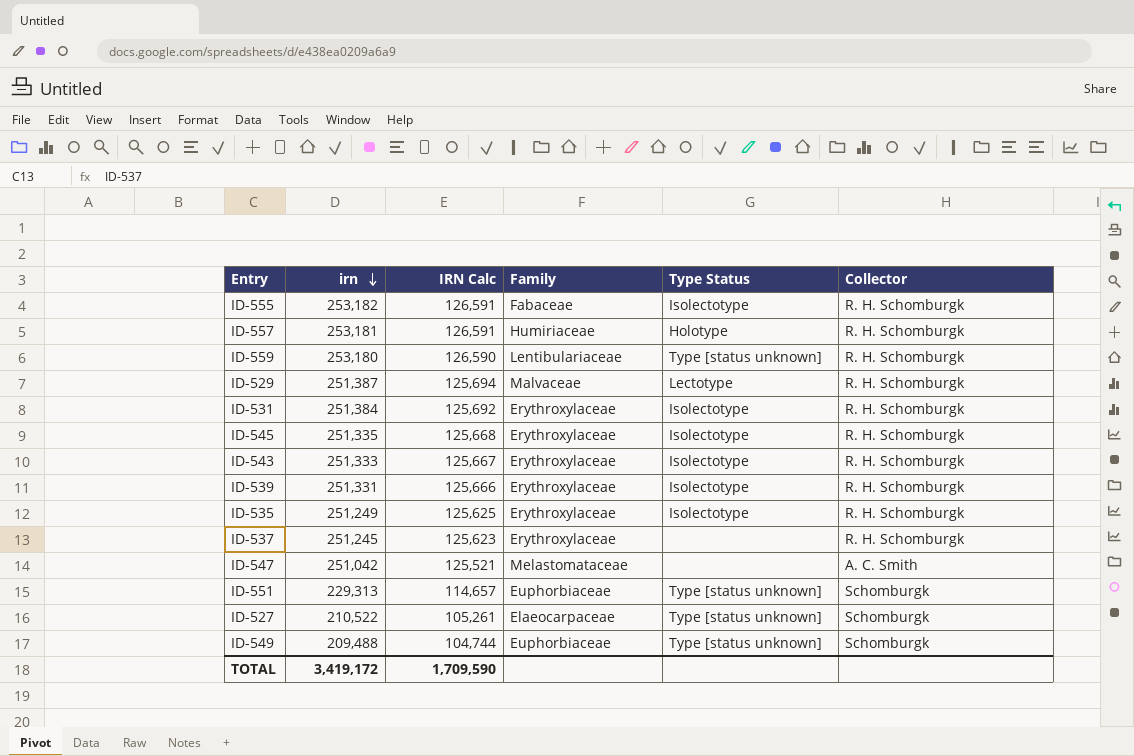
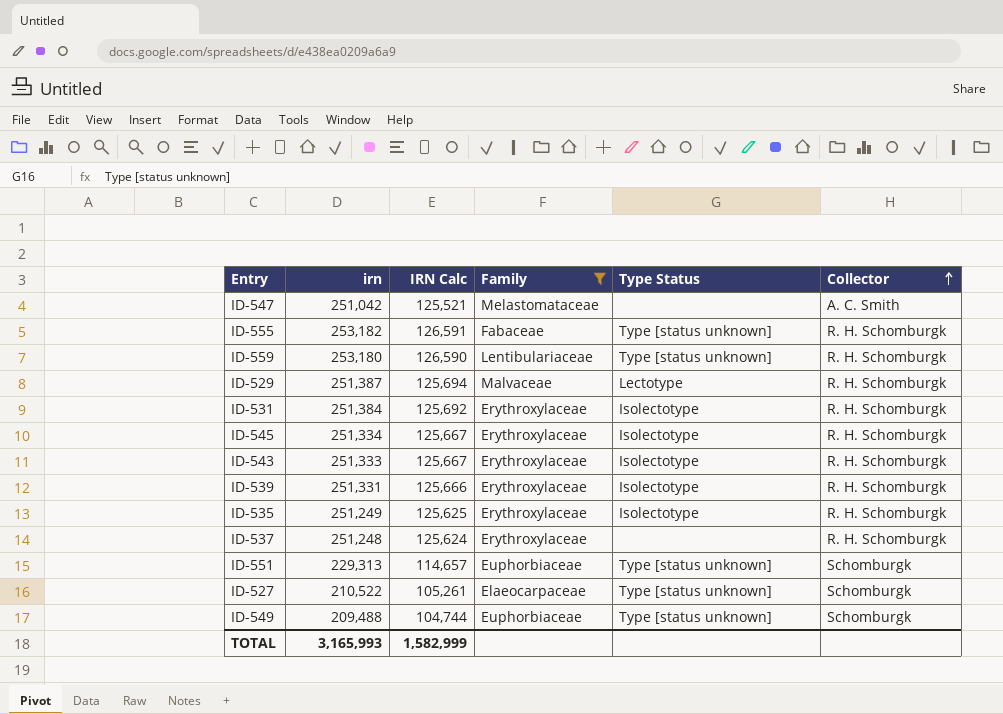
filter: none -> Family != Humiriaceae
row order: irn descending -> Collector ascending
ID-555 | Type Status: Isolectotype -> Type [status unknown]
ID-545 | irn: 251,335 -> 251,334
ID-545 | IRN Calc: 125,668 -> 125,667
ID-537 | irn: 251,245 -> 251,248
ID-537 | IRN Calc: 125,623 -> 125,624
TOTAL | irn: 3,419,172 -> 3,165,993
TOTAL | IRN Calc: 1,709,590 -> 1,582,999

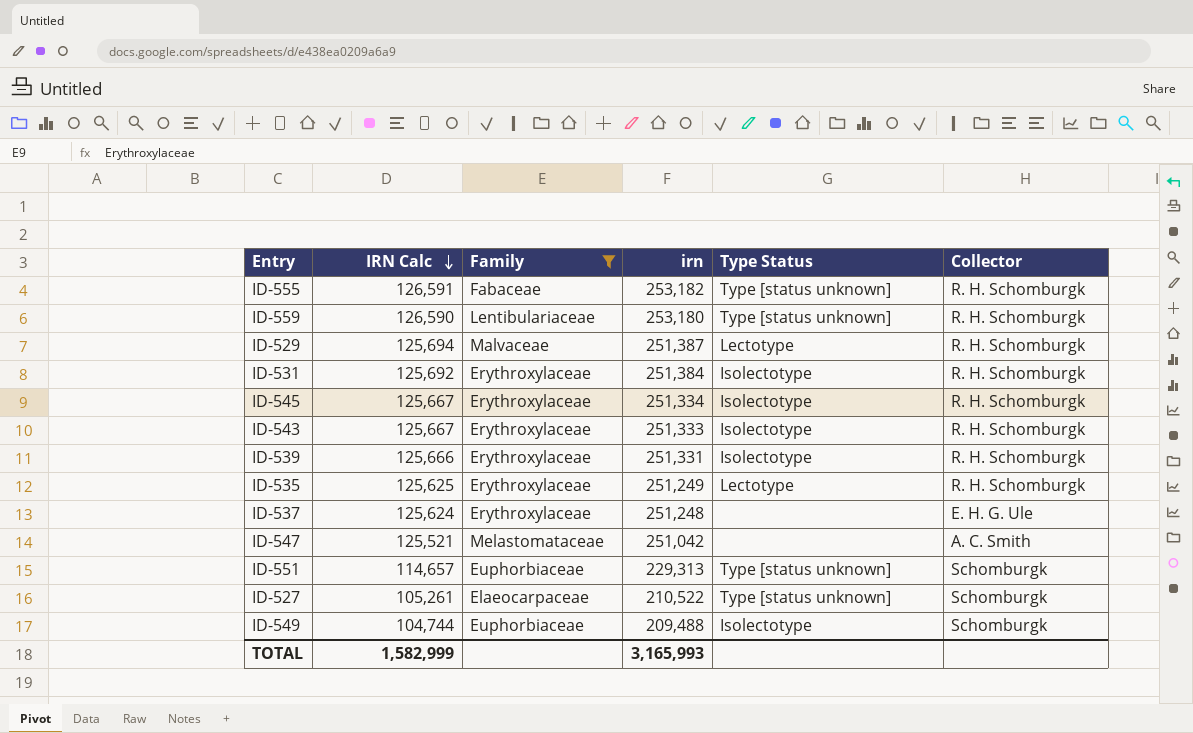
row order: Collector ascending -> IRN Calc descending
column irn | position: 2 -> 4
ID-535 | Type Status: Isolectotype -> Lectotype
ID-537 | Collector: R. H. Schomburgk -> E. H. G. Ule
ID-549 | Type Status: Type [status unknown] -> Isolectotype

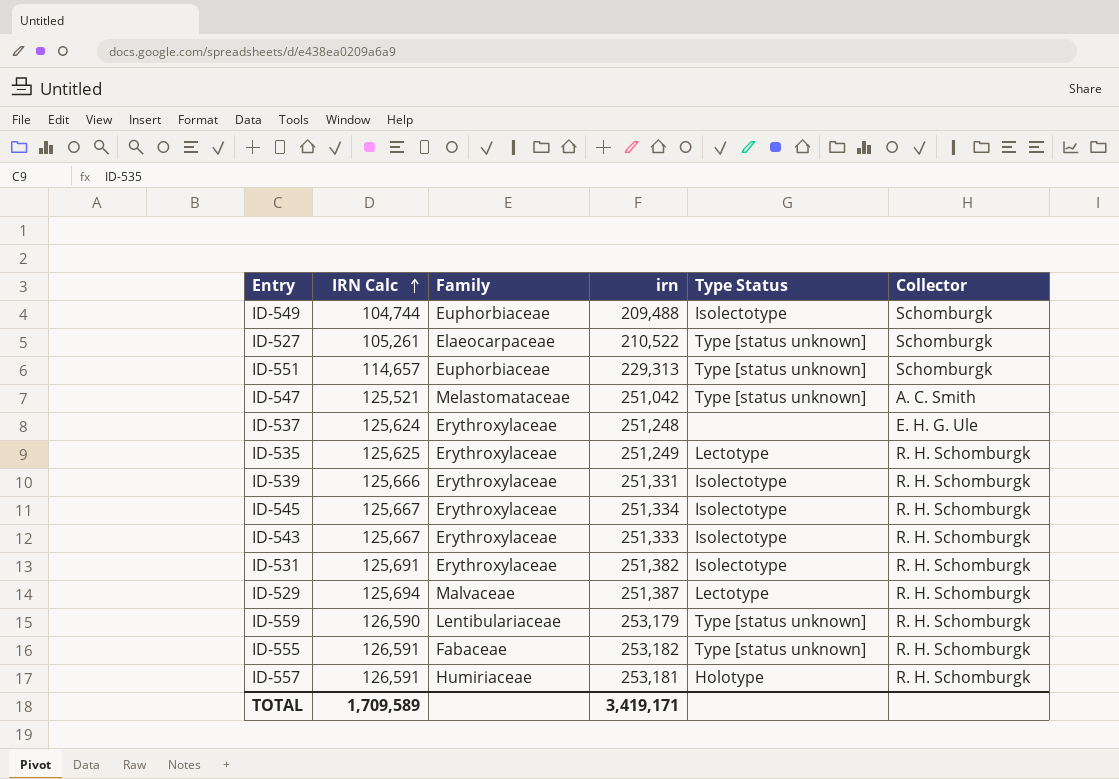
filter: Family != Humiriaceae -> none
row order: IRN Calc descending -> IRN Calc ascending
ID-547 | Type Status: none -> Type [status unknown]
ID-531 | IRN Calc: 125,692 -> 125,691
ID-531 | irn: 251,384 -> 251,382
ID-559 | irn: 253,180 -> 253,179
TOTAL | IRN Calc: 1,582,999 -> 1,709,589
TOTAL | irn: 3,165,993 -> 3,419,171

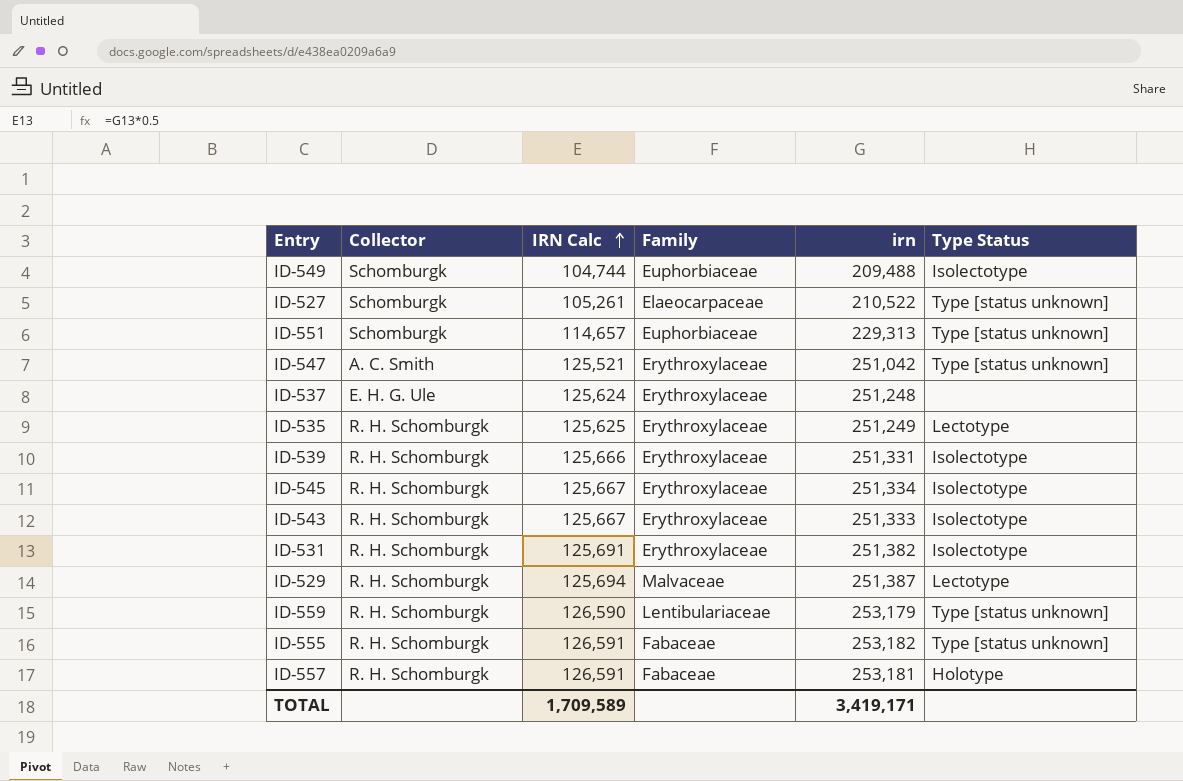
column Collector | position: 6 -> 2
ID-547 | Family: Melastomataceae -> Erythroxylaceae
ID-557 | Family: Humiriaceae -> Fabaceae

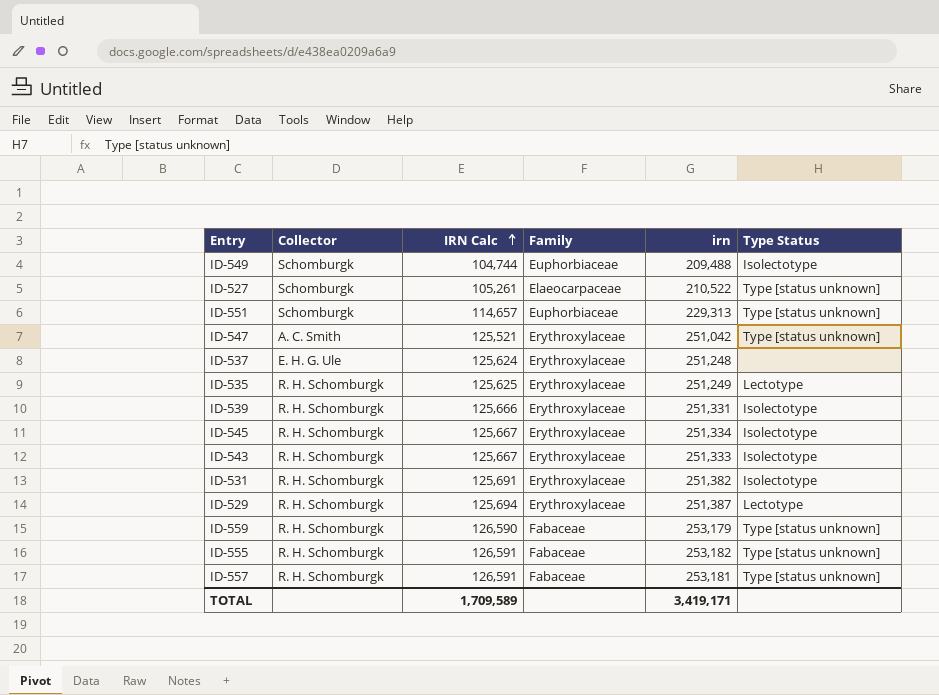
ID-529 | Family: Malvaceae -> Erythroxylaceae
ID-559 | Family: Lentibulariaceae -> Fabaceae
ID-557 | Type Status: Holotype -> Type [status unknown]

